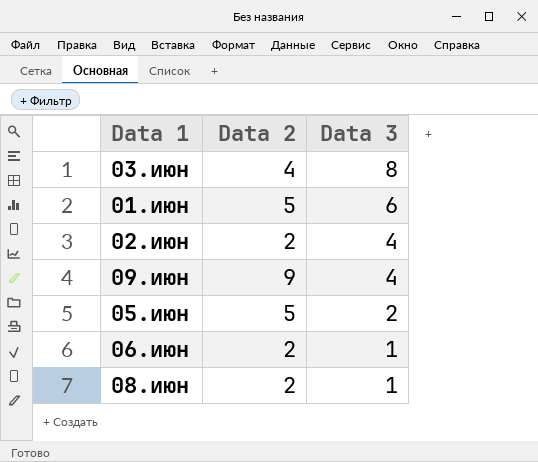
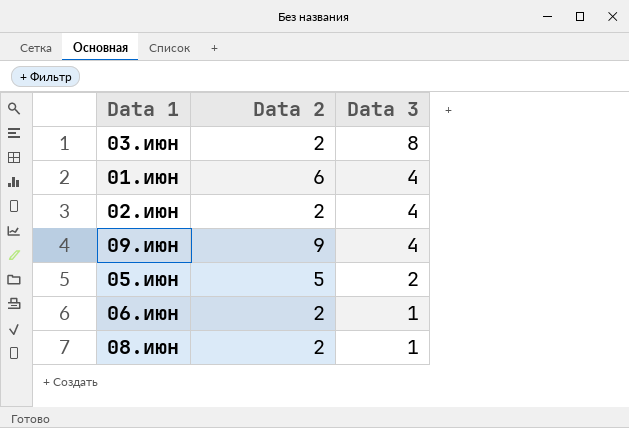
03.июн | Data 2: 4 -> 2
01.июн | Data 2: 5 -> 6
01.июн | Data 3: 6 -> 4

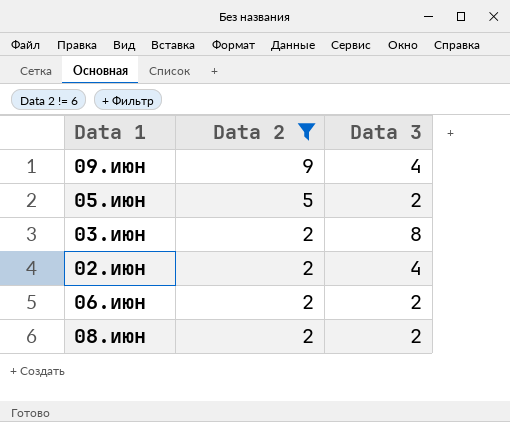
filter: none -> Data 2 != 6
row order: Data 3 descending -> Data 2 descending
06.июн | Data 3: 1 -> 2
08.июн | Data 3: 1 -> 2

